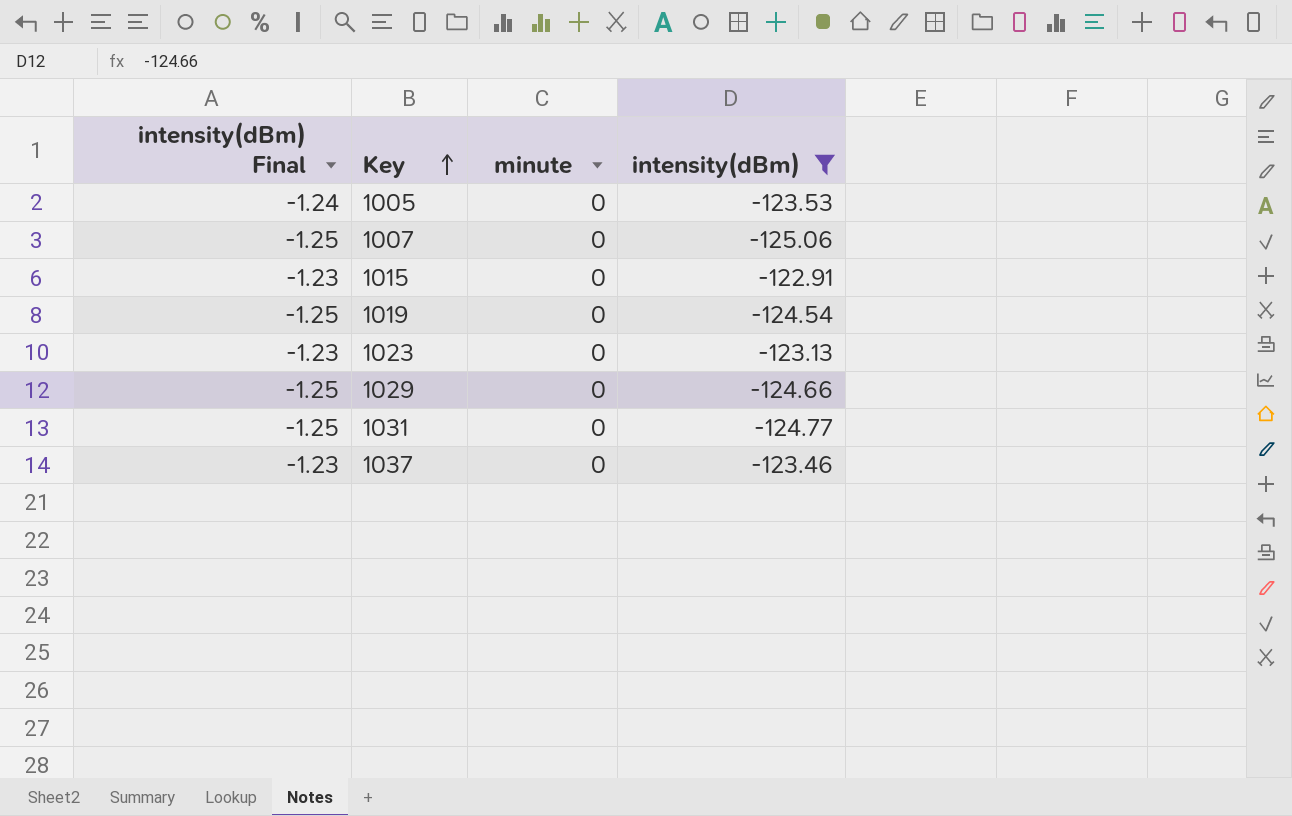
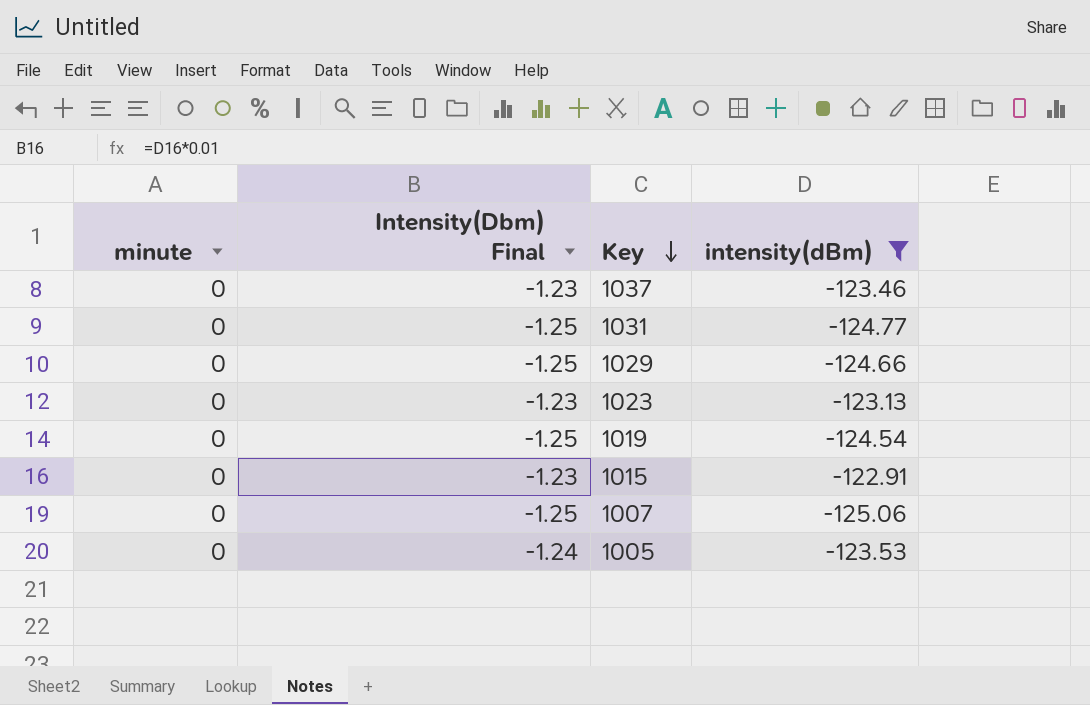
row order: Key ascending -> Key descending
column minute | position: 3 -> 1
column name: intensity(dBm) Final -> Intensity(Dbm) Final

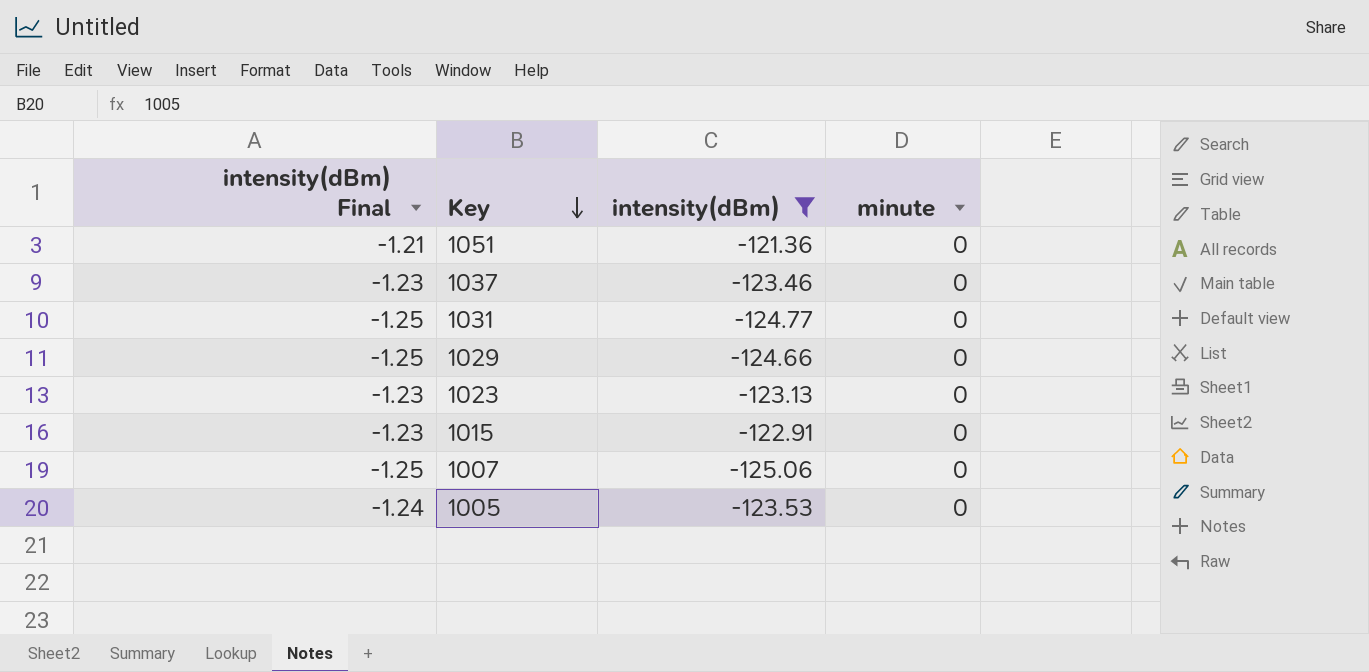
column name: Intensity(Dbm) Final -> intensity(dBm) Final
column minute | position: 1 -> 4
row 1019: 0 | -1.25 | -124.54 -> none
row 1051: none -> -1.21 | -121.36 | 0

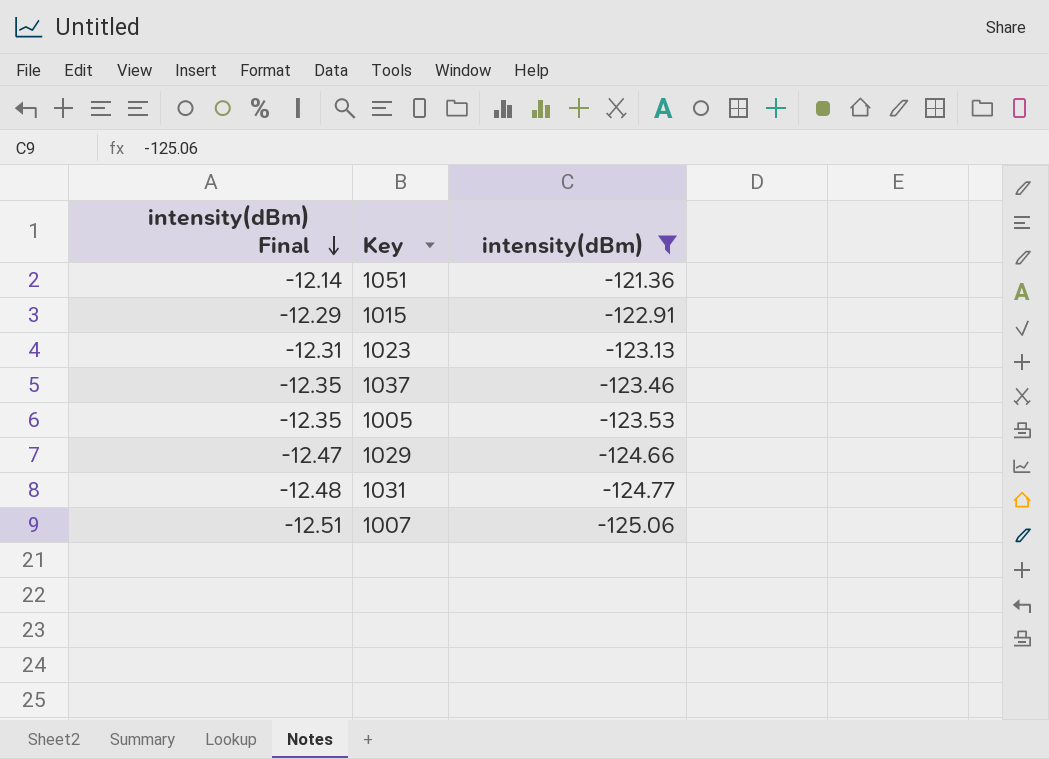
row order: Key descending -> intensity(dBm) Final descending
column minute | position: 4 -> none
column intensity(dBm) Final | formula: [intensity(dBm)] * 0.01 -> [intensity(dBm)] * 0.1

